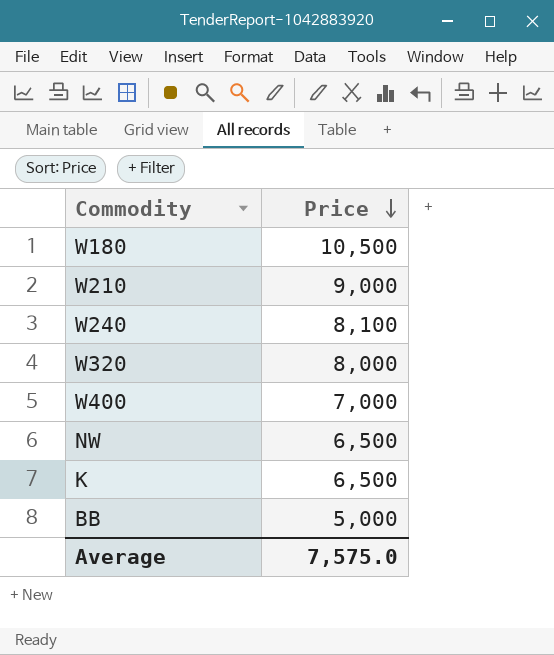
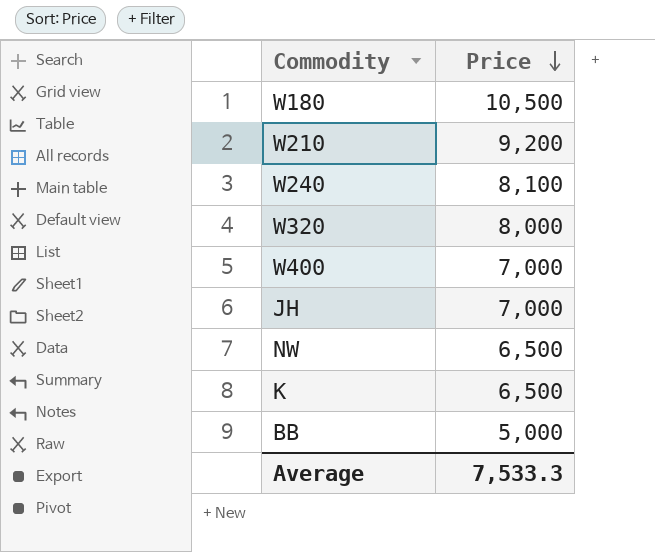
W210 | Price: 9,000 -> 9,200
row JH: none -> 7,000
Average | Price: 7,575.0 -> 7,533.3

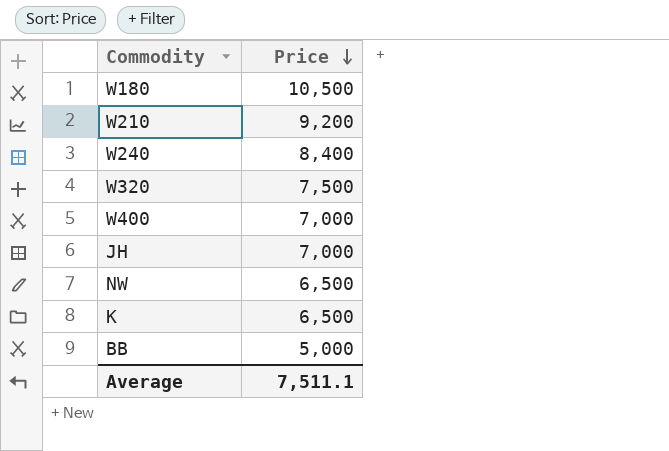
W240 | Price: 8,100 -> 8,400
W320 | Price: 8,000 -> 7,500
Average | Price: 7,533.3 -> 7,511.1

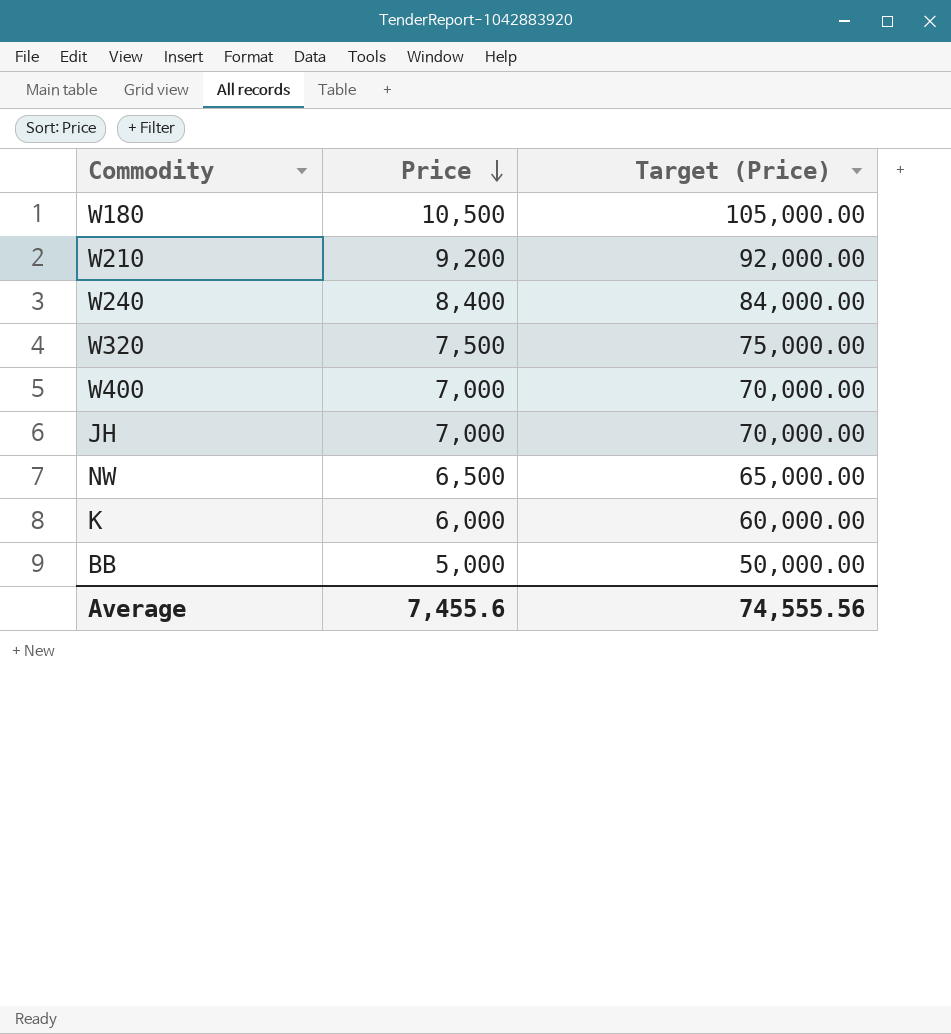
column Target (Price) | formula: none -> [Price] * 10
K | Price: 6,500 -> 6,000
Average | Price: 7,511.1 -> 7,455.6

